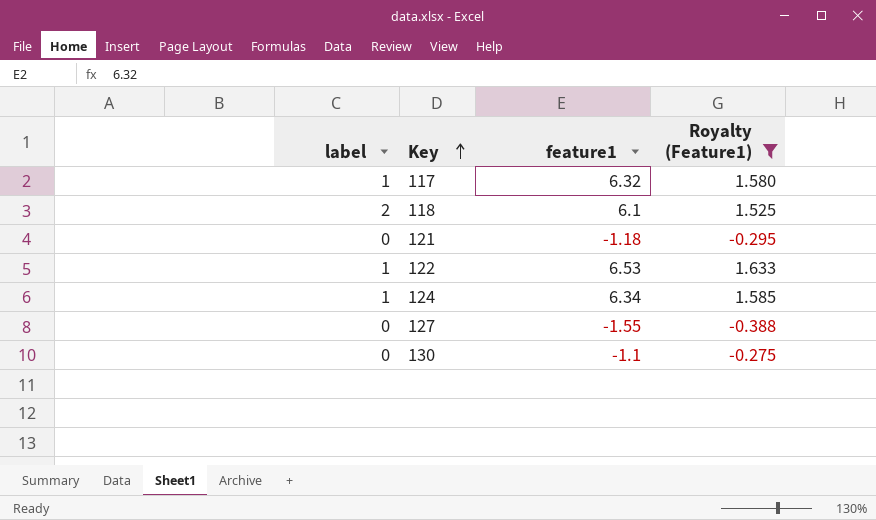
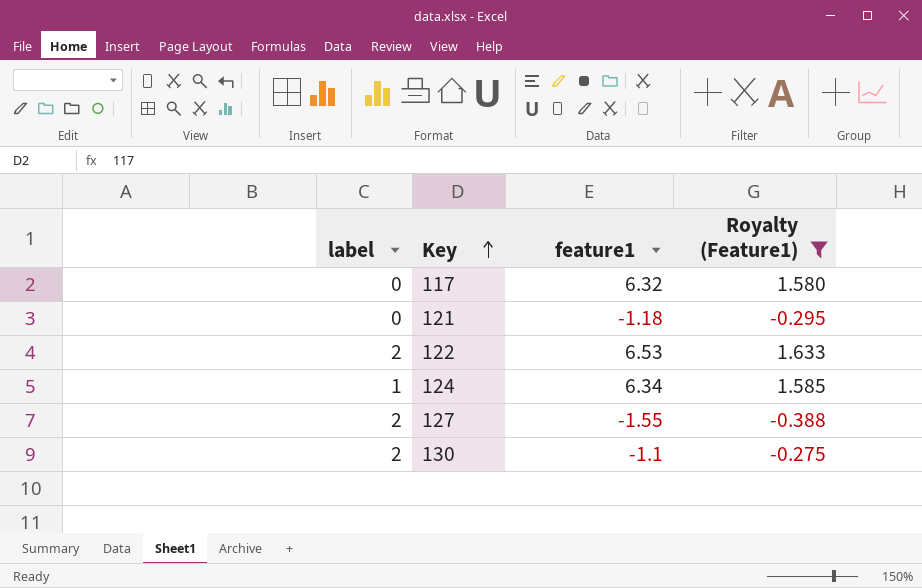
row 118: 2 | 6.1 | 1.525 -> none
117 | label: 1 -> 0
122 | label: 1 -> 2
127 | label: 0 -> 2
130 | label: 0 -> 2

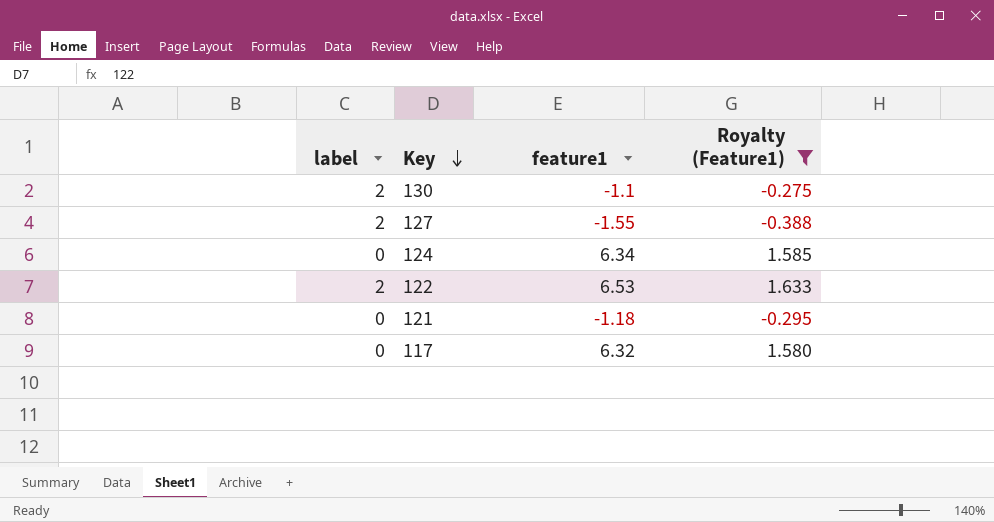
row order: Key ascending -> Key descending
124 | label: 1 -> 0

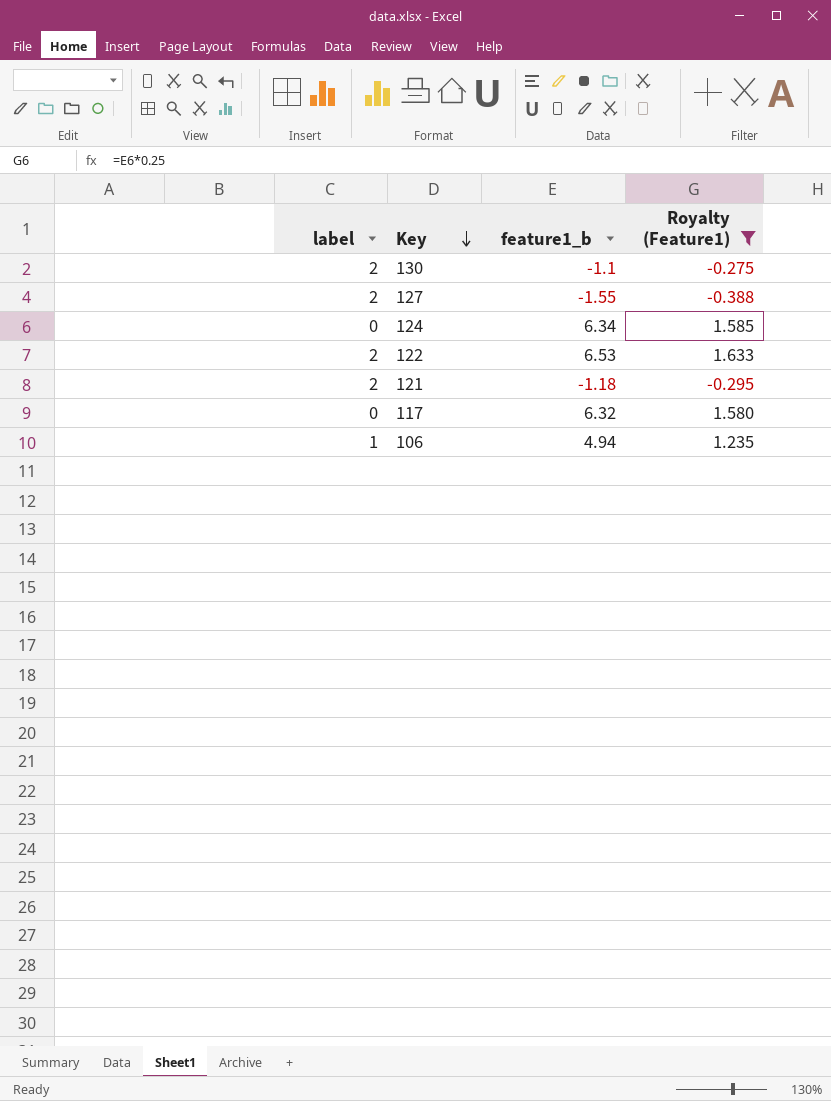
column name: feature1 -> feature1_b
121 | label: 0 -> 2
row 106: none -> 1 | 4.94 | 1.235

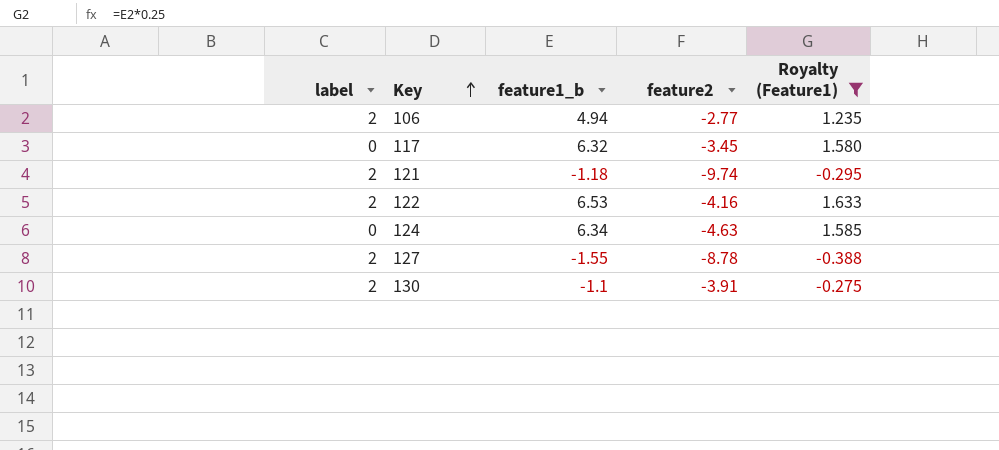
row order: Key descending -> Key ascending
column feature2 | position: none -> 4
106 | label: 1 -> 2

